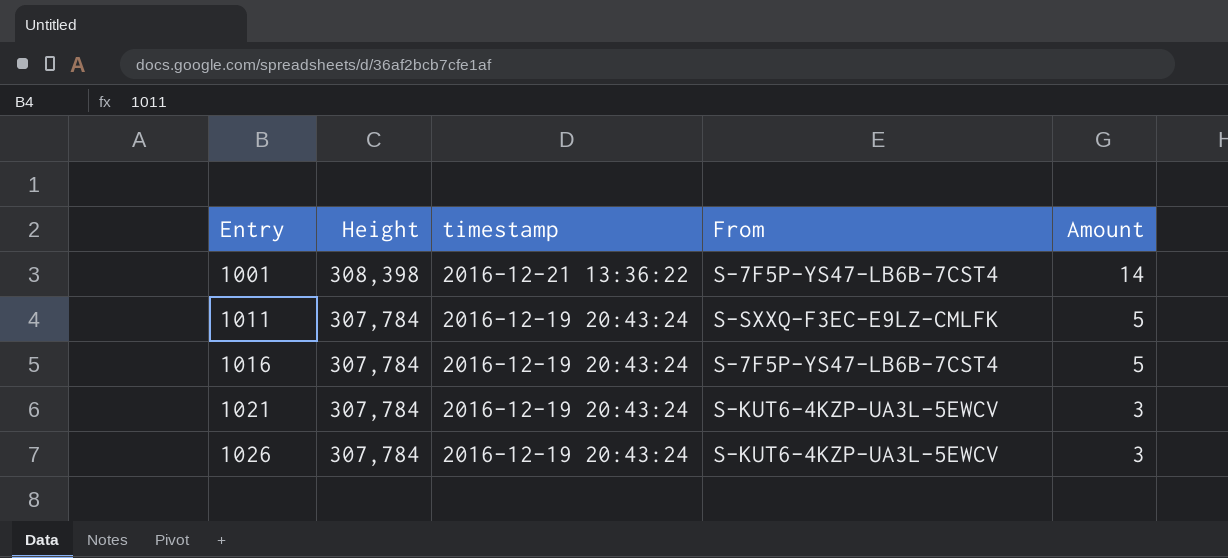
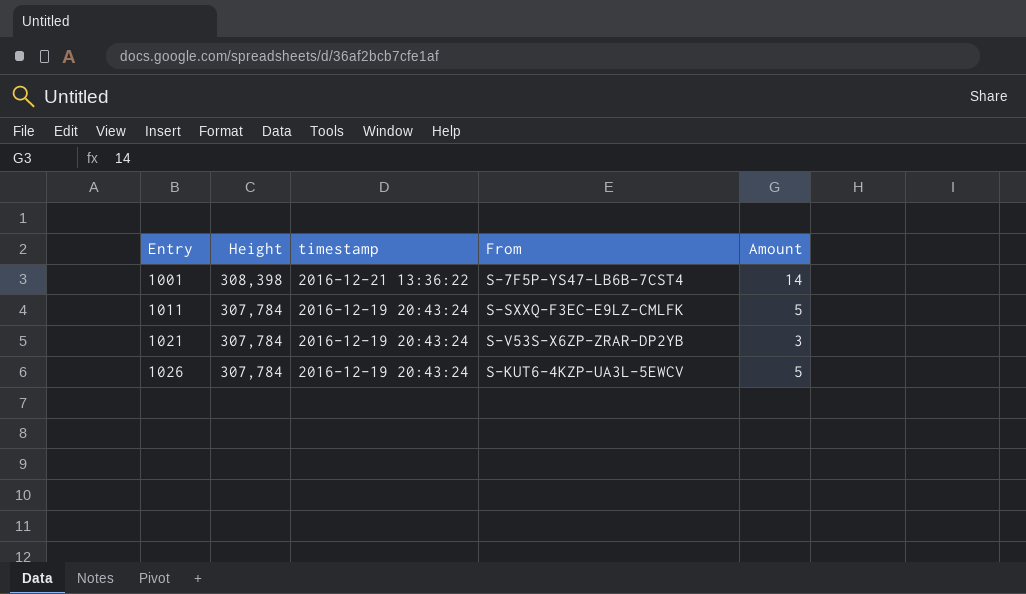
row 1016: 307,784 | 2016-12-19 20:43:24 | S-7F5P-YS47-LB6B-7CST4 | 5 -> none
1021 | From: S-KUT6-4KZP-UA3L-5EWCV -> S-V53S-X6ZP-ZRAR-DP2YB
1026 | Amount: 3 -> 5

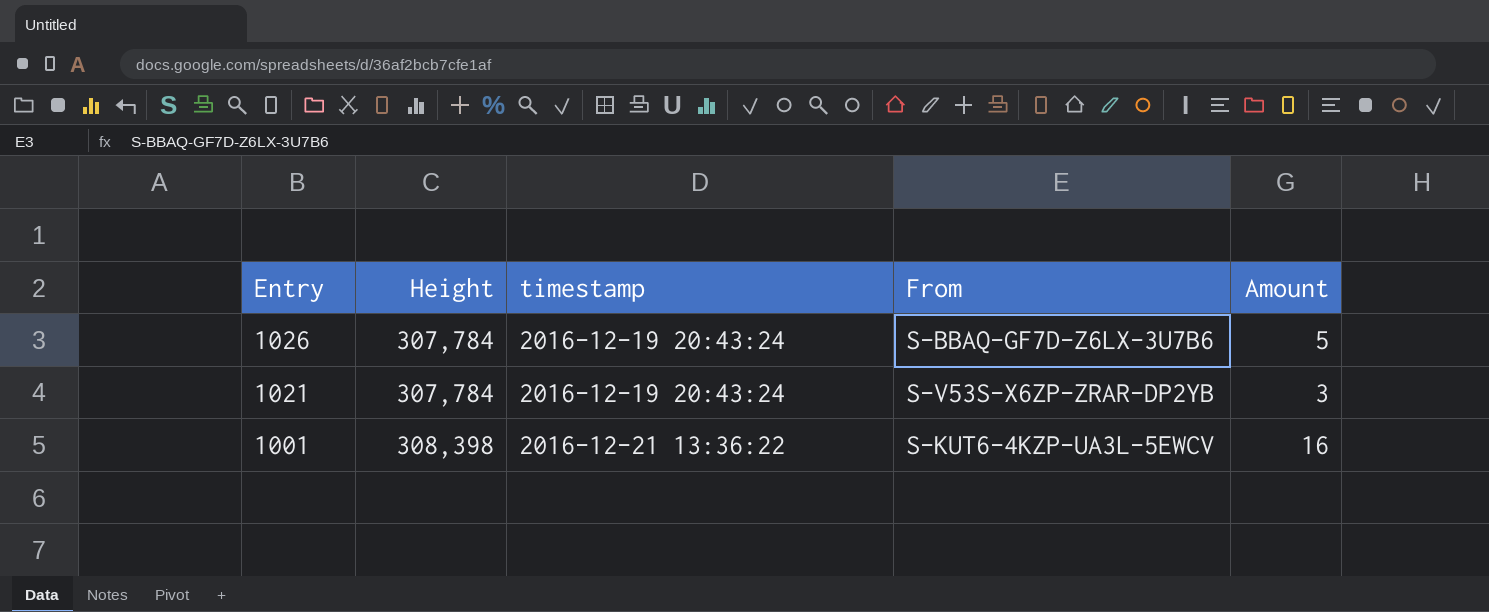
row order: Entry ascending -> Entry descending
row 1011: 307,784 | 2016-12-19 20:43:24 | S-SXXQ-F3EC-E9LZ-CMLFK | 5 -> none
1026 | From: S-KUT6-4KZP-UA3L-5EWCV -> S-BBAQ-GF7D-Z6LX-3U7B6
1001 | From: S-7F5P-YS47-LB6B-7CST4 -> S-KUT6-4KZP-UA3L-5EWCV
1001 | Amount: 14 -> 16

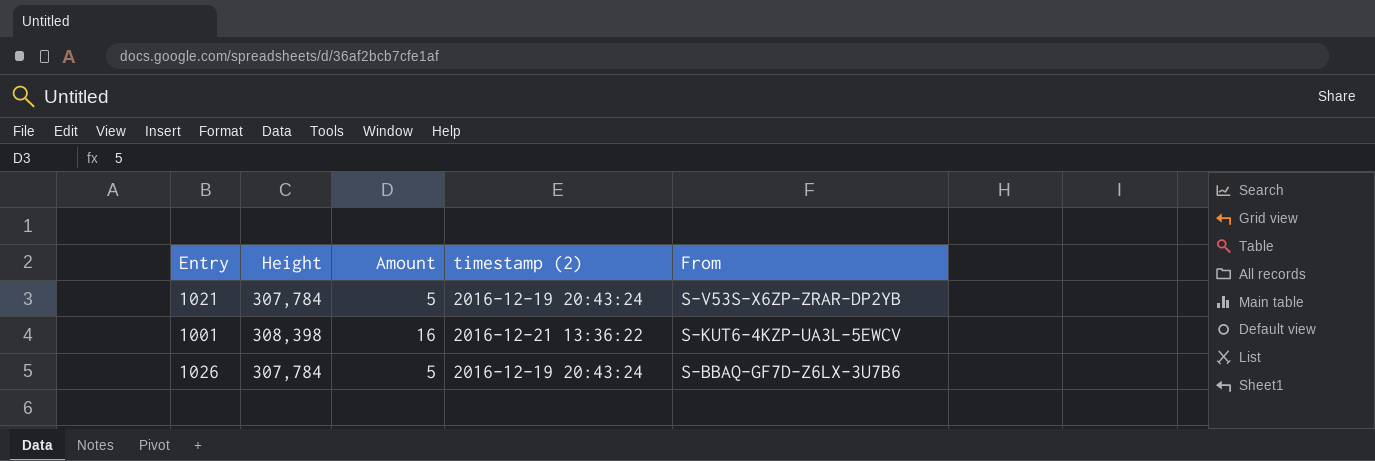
row order: Entry descending -> From descending
column Amount | position: 5 -> 3
column name: timestamp -> timestamp (2)
1021 | Amount: 3 -> 5

